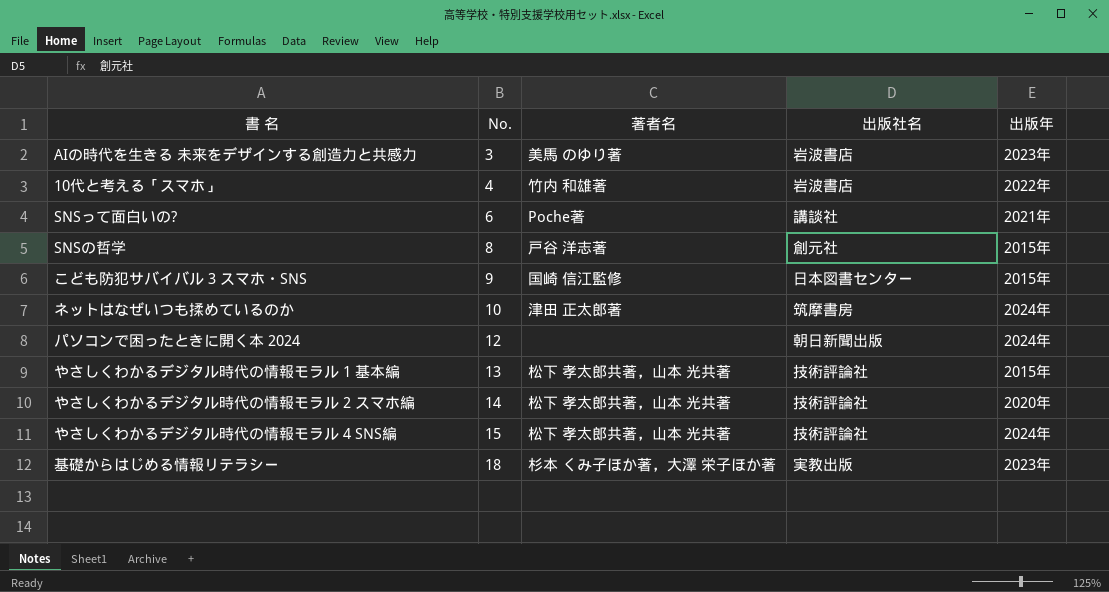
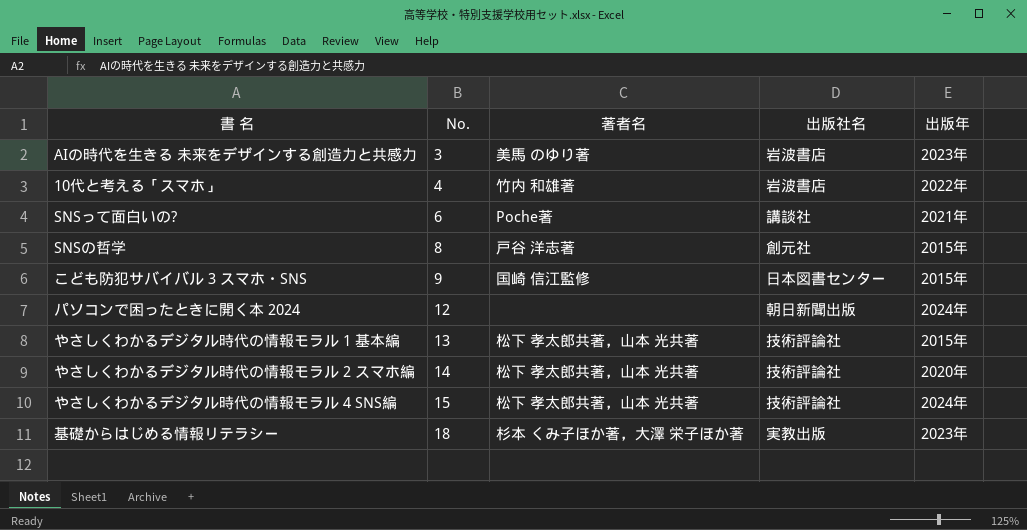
row ネットはなぜいつも揉めているのか: 10 | 津田 正太郎著 | 筑摩書房 | 2024年 -> none

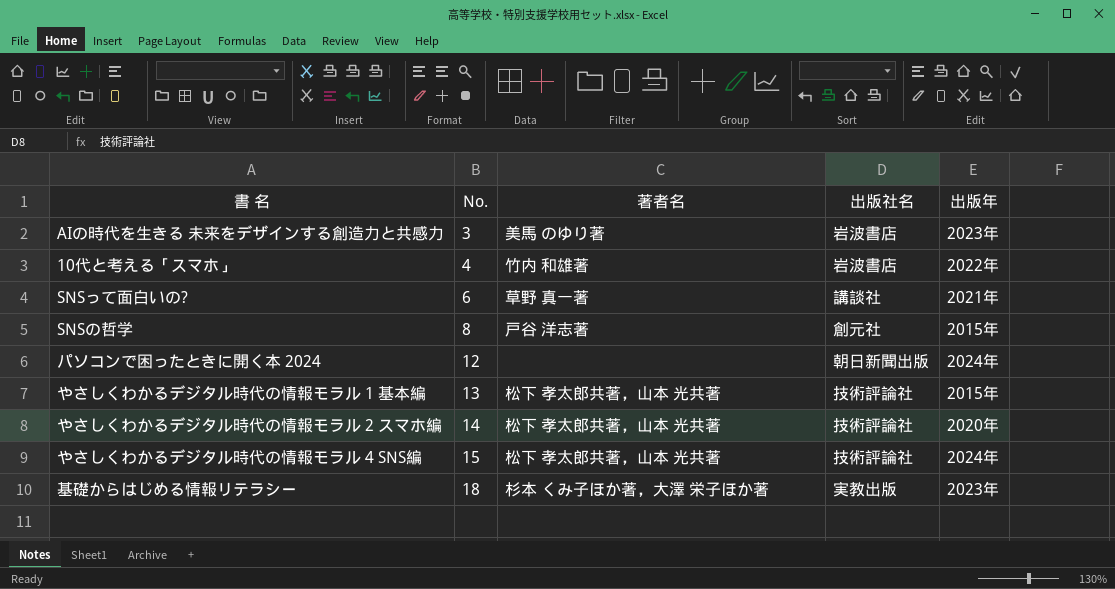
row こども防犯サバイバル 3 スマホ・SNS: 9 | 国崎 信江監修 | 日本図書センター | 2015年 -> none
SNSって面白いの? | 著者名: Poche著 -> 草野 真一著

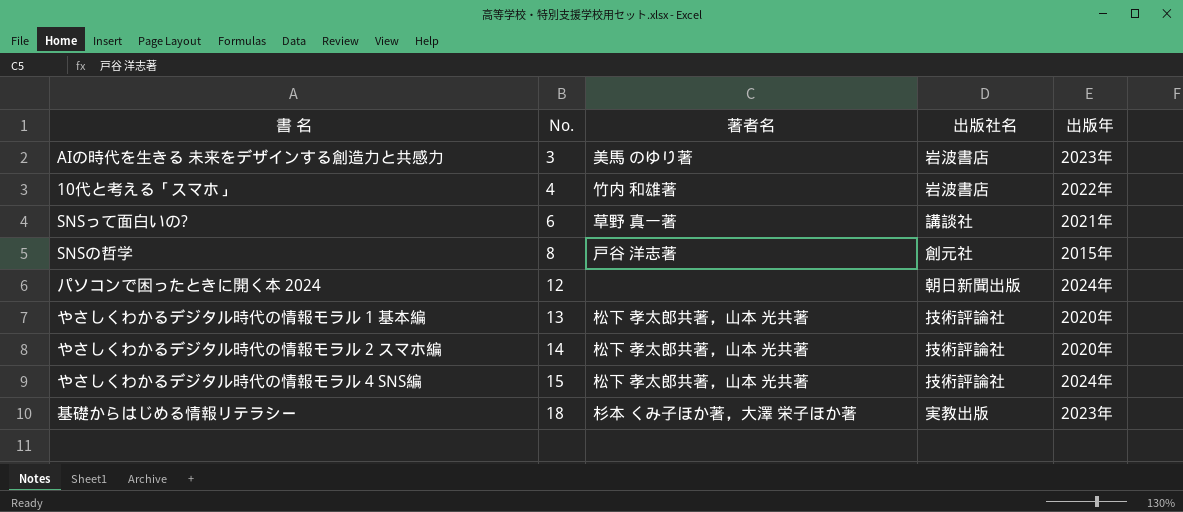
やさしくわかるデジタル時代の情報モラル 1 基本編 | 出版年: 2015年 -> 2020年

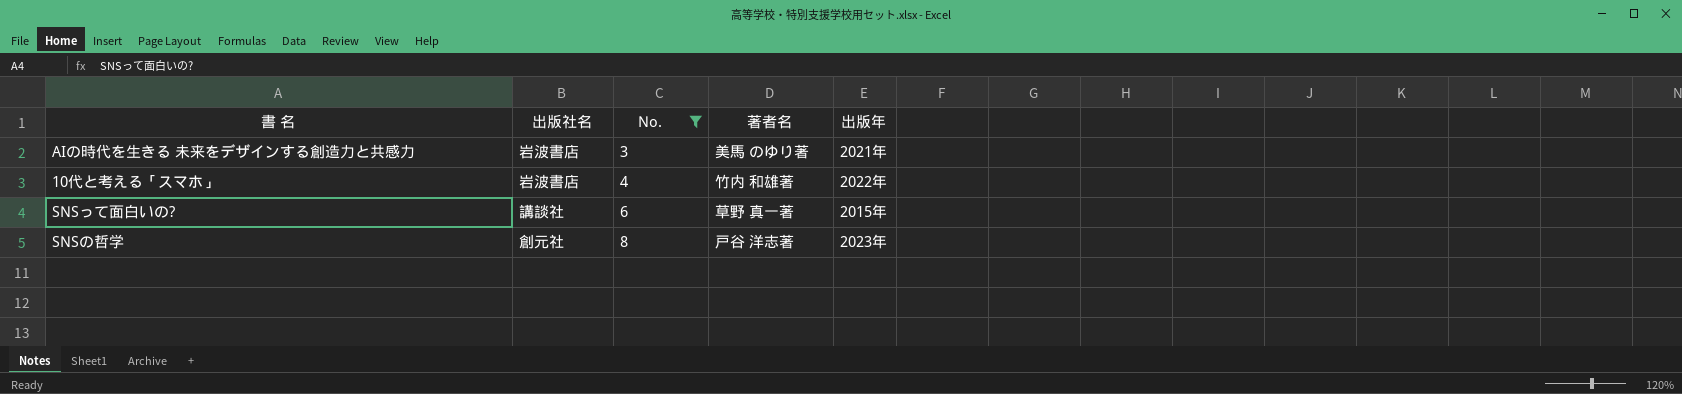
filter: none -> No. <= 8
column 出版社名 | position: 4 -> 2
AIの時代を生きる 未来をデザインする創造力と共感力 | 出版年: 2023年 -> 2021年
SNSって面白いの? | 出版年: 2021年 -> 2015年
SNSの哲学 | 出版年: 2015年 -> 2023年

